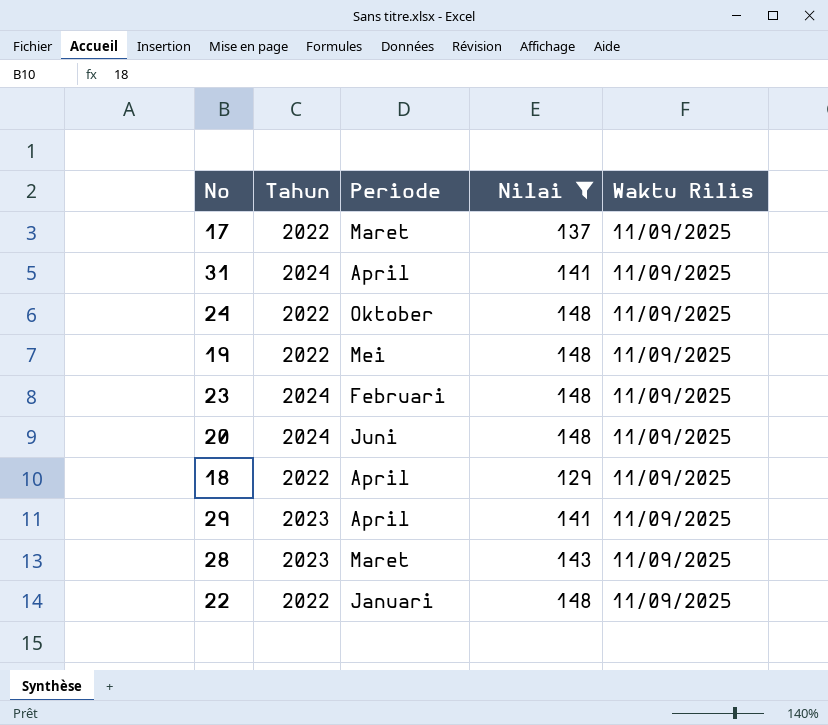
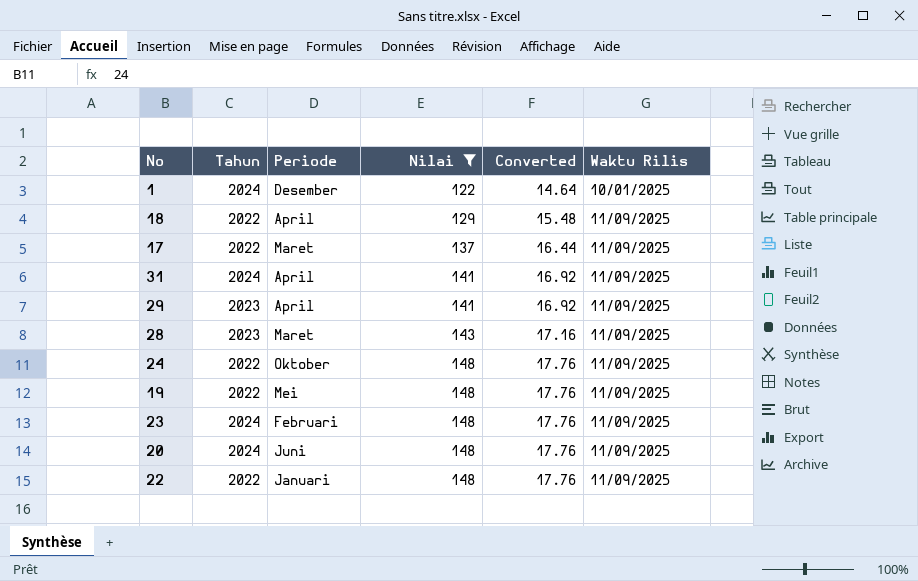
row order: none -> Nilai ascending
column Converted | formula: none -> [Nilai] * 0.12
row 1: none -> 2024 | Desember | 122 | 14.64 | 10/01/2025

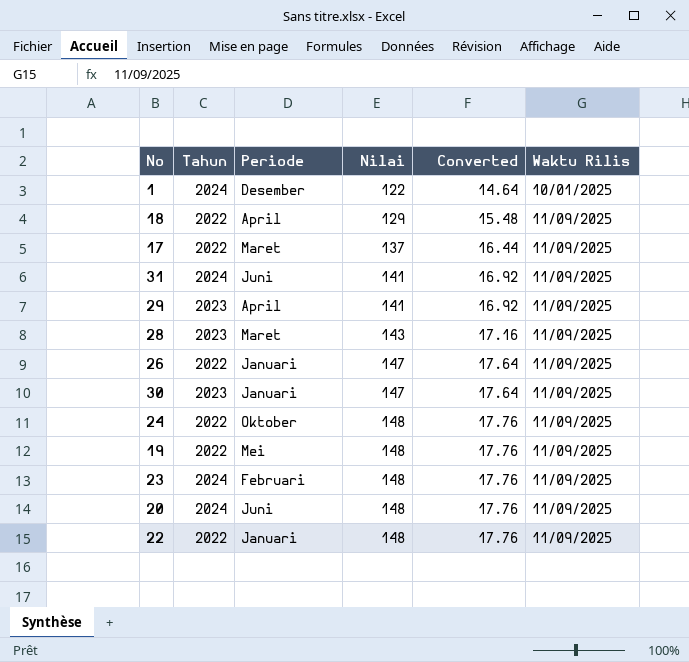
filter: Nilai != 147 -> none
31 | Periode: April -> Juni

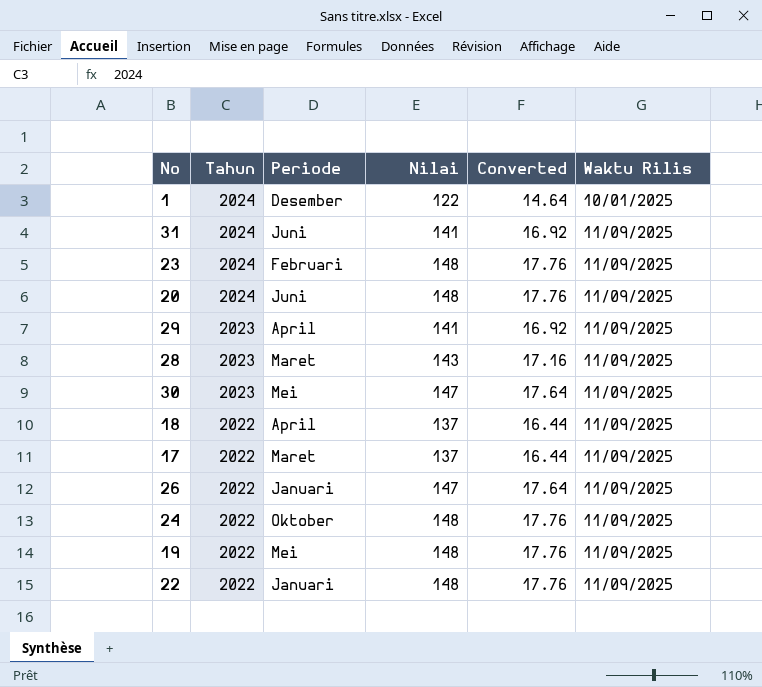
row order: Nilai ascending -> Tahun descending
30 | Periode: Januari -> Mei
18 | Nilai: 129 -> 137
18 | Converted: 15.48 -> 16.44

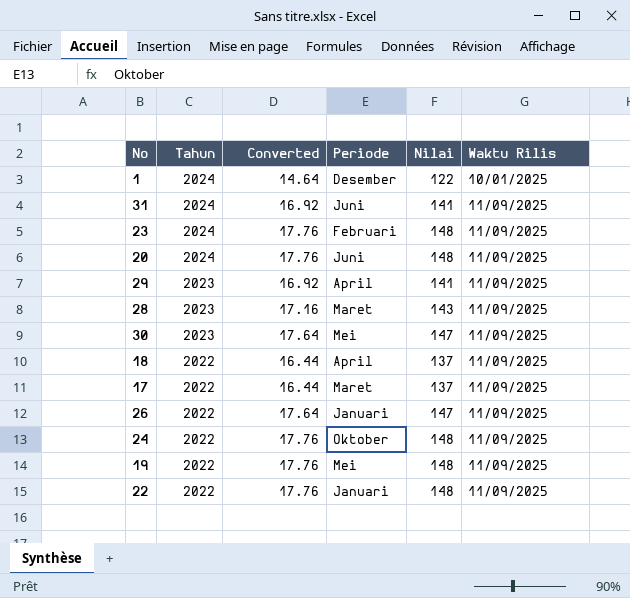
column Converted | position: 5 -> 3

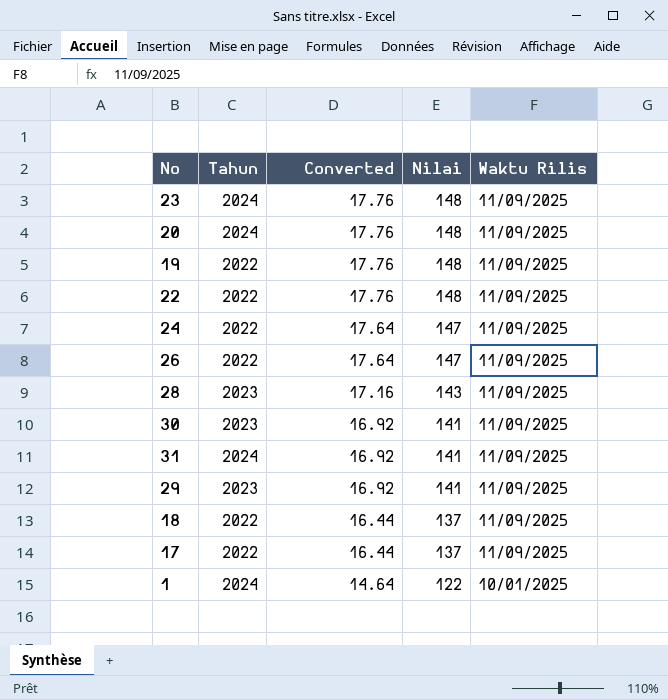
row order: Tahun descending -> Converted descending
column Periode | position: 4 -> none
24 | Converted: 17.76 -> 17.64
24 | Nilai: 148 -> 147
30 | Converted: 17.64 -> 16.92
30 | Nilai: 147 -> 141

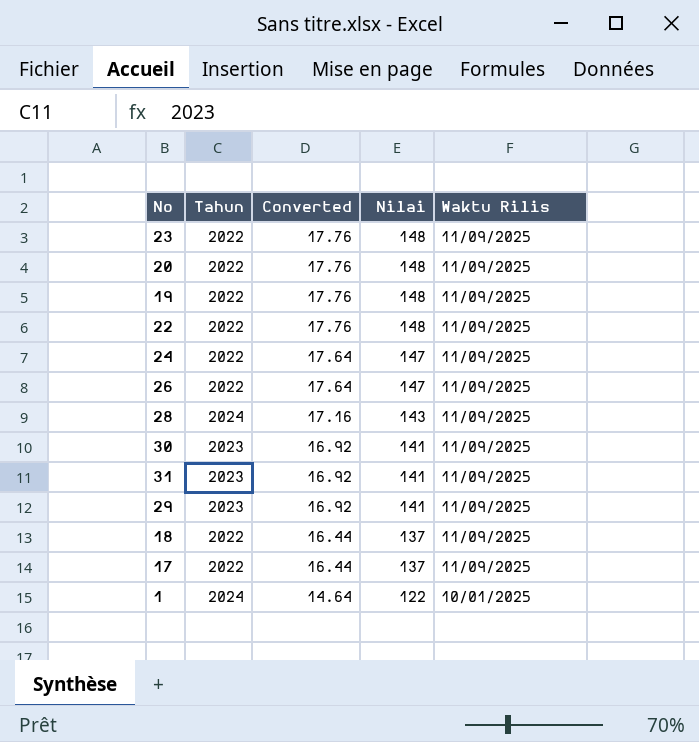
23 | Tahun: 2024 -> 2022
20 | Tahun: 2024 -> 2022
28 | Tahun: 2023 -> 2024
31 | Tahun: 2024 -> 2023

